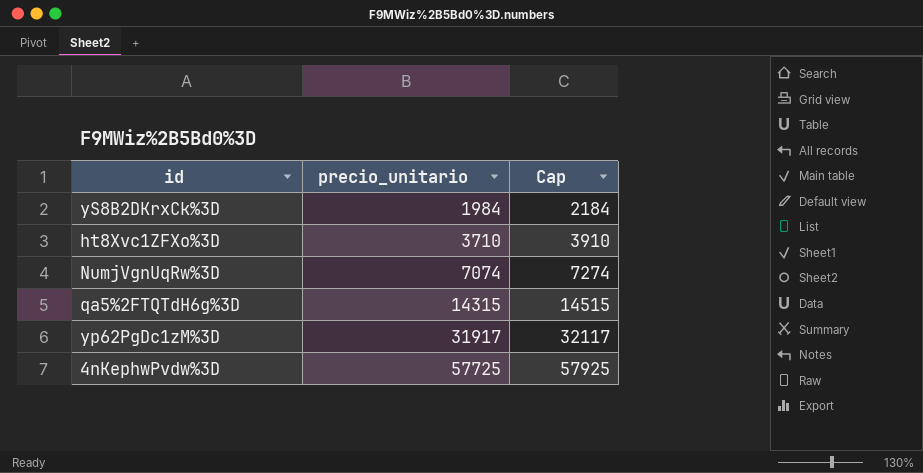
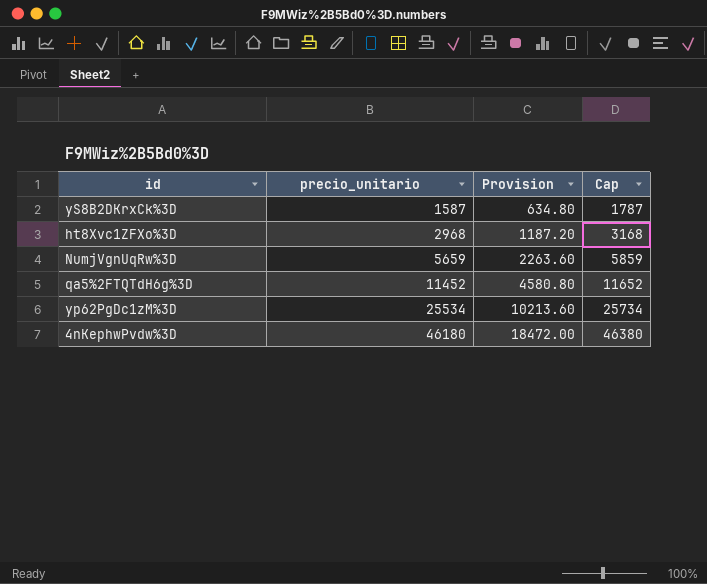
column Provision | formula: none -> [precio_unitario] * 0.4
yS8B2DKrxCk%3D | precio_unitario: 1984 -> 1587
yS8B2DKrxCk%3D | Cap: 2184 -> 1787
ht8Xvc1ZFXo%3D | precio_unitario: 3710 -> 2968
ht8Xvc1ZFXo%3D | Cap: 3910 -> 3168
NumjVgnUqRw%3D | precio_unitario: 7074 -> 5659
NumjVgnUqRw%3D | Cap: 7274 -> 5859
qa5%2FTQTdH6g%3D | precio_unitario: 14315 -> 11452
qa5%2FTQTdH6g%3D | Cap: 14515 -> 11652
yp62PgDc1zM%3D | precio_unitario: 31917 -> 25534
yp62PgDc1zM%3D | Cap: 32117 -> 25734
4nKephwPvdw%3D | precio_unitario: 57725 -> 46180
4nKephwPvdw%3D | Cap: 57925 -> 46380

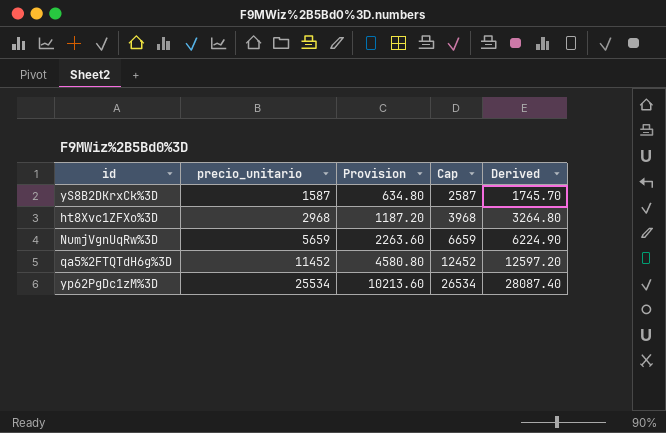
column Cap | formula: [precio_unitario] + 200 -> [precio_unitario] + 1000
column Derived | formula: none -> [precio_unitario] * 1.1
row 4nKephwPvdw%3D: 46180 | 18472.00 | 46380 -> none

